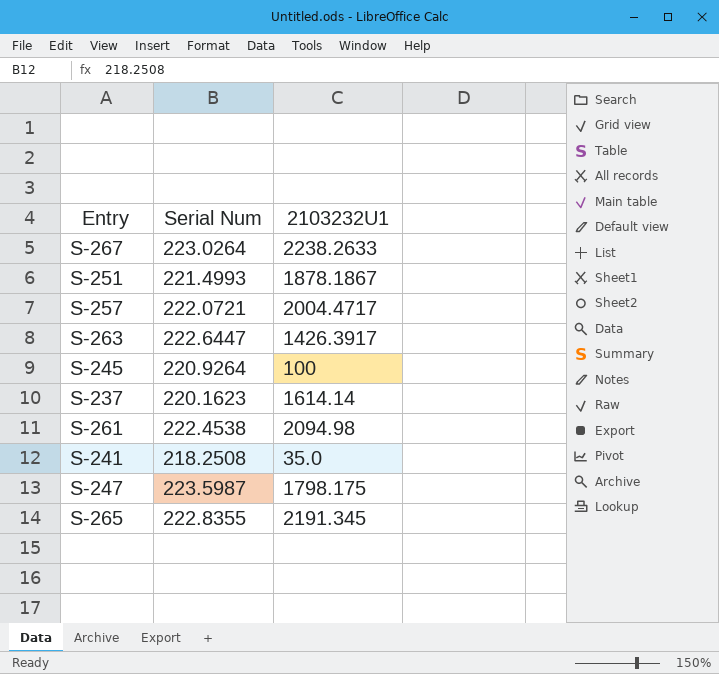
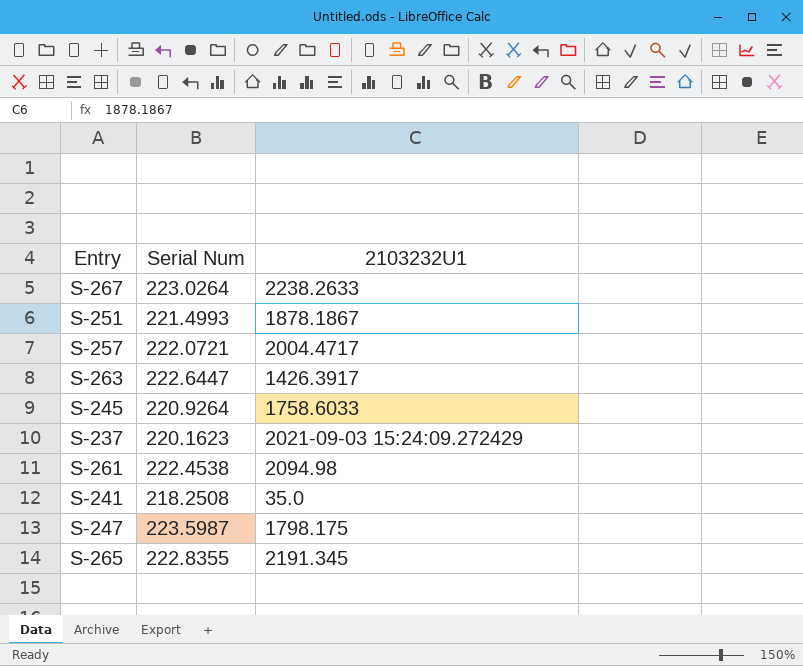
S-245 | 2103232U1: 100 -> 1758.6033
S-237 | 2103232U1: 1614.14 -> 2021-09-03 15:24:09.272429

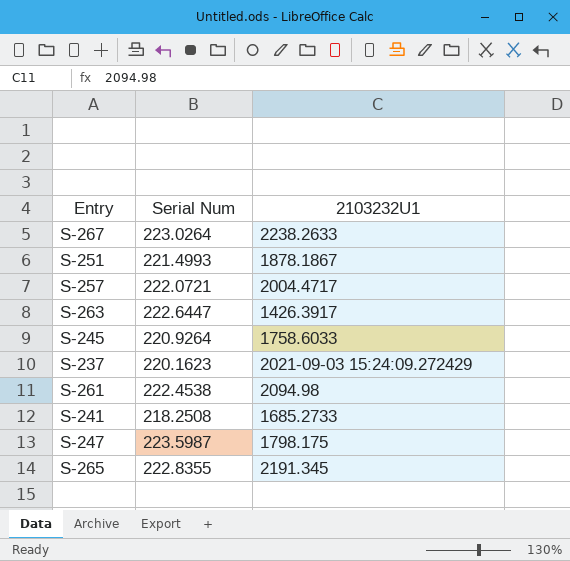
S-241 | 2103232U1: 35.0 -> 1685.2733

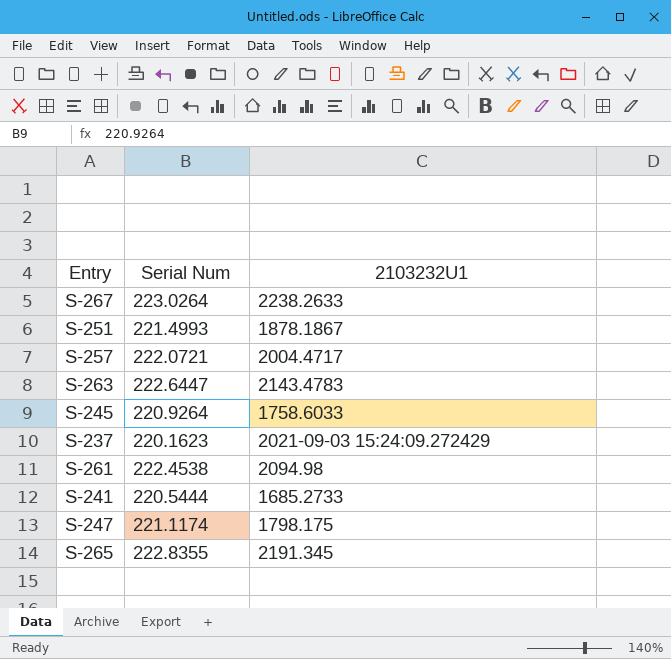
S-263 | 2103232U1: 1426.3917 -> 2143.4783
S-241 | Serial Num: 218.2508 -> 220.5444
S-247 | Serial Num: 223.5987 -> 221.1174

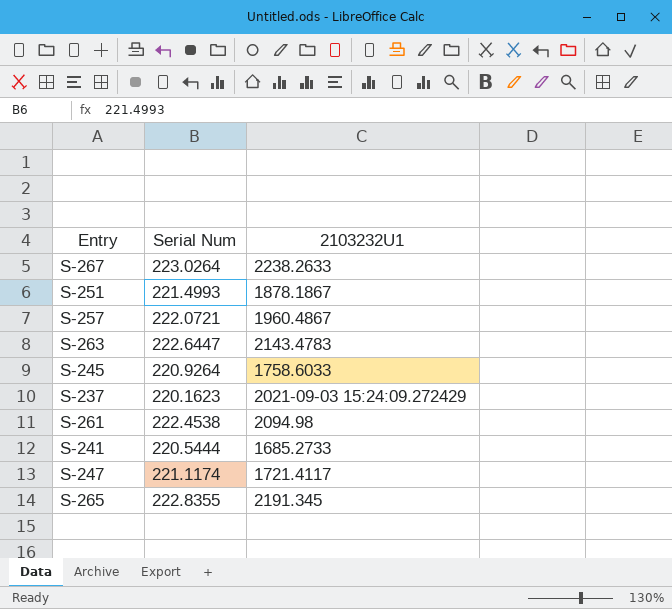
S-257 | 2103232U1: 2004.4717 -> 1960.4867
S-247 | 2103232U1: 1798.175 -> 1721.4117

